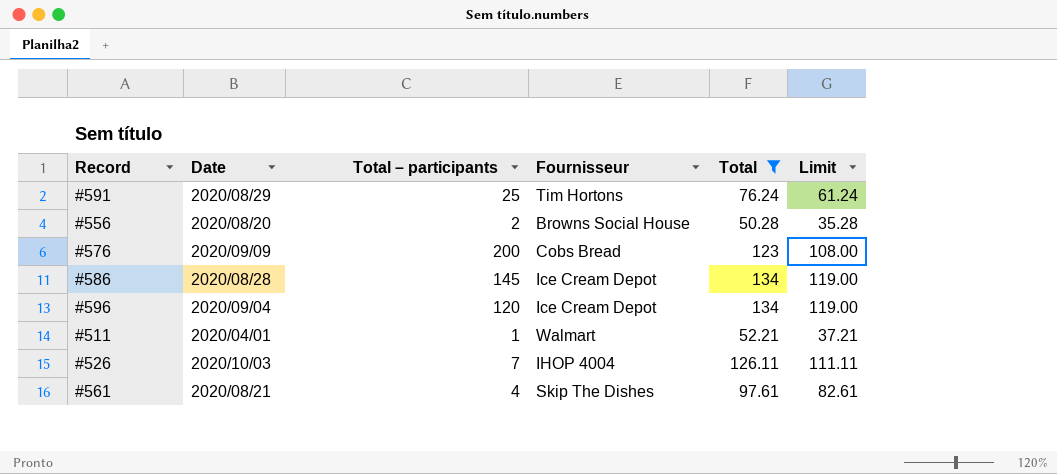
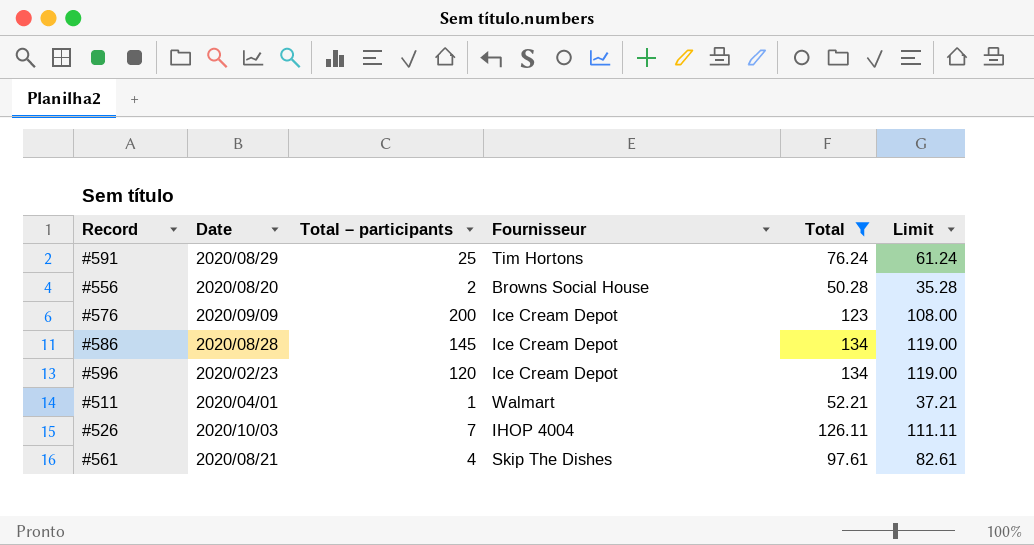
#576 | Fournisseur: Cobs Bread -> Ice Cream Depot
#596 | Date: 2020/09/04 -> 2020/02/23

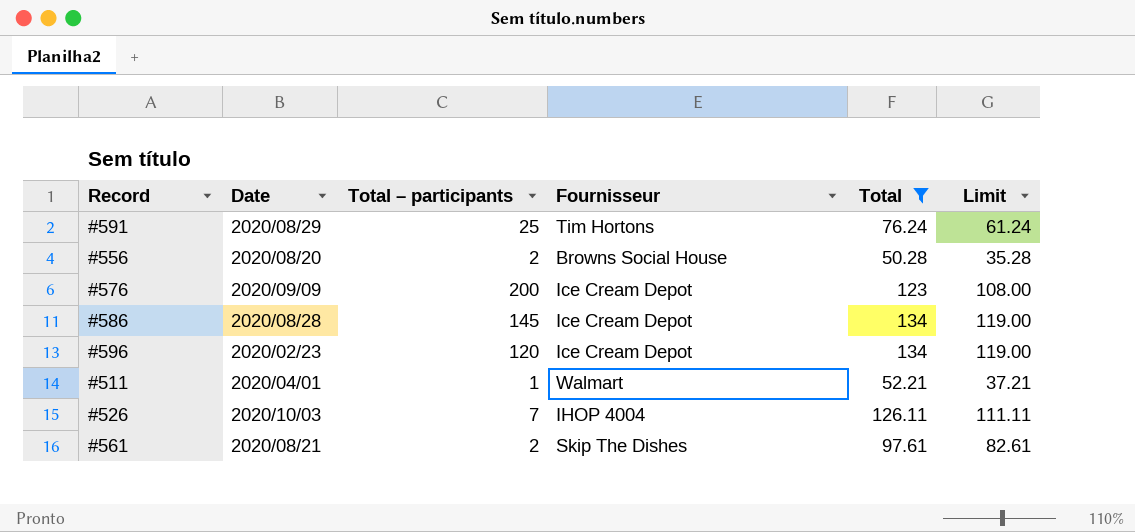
#561 | Total – participants: 4 -> 2

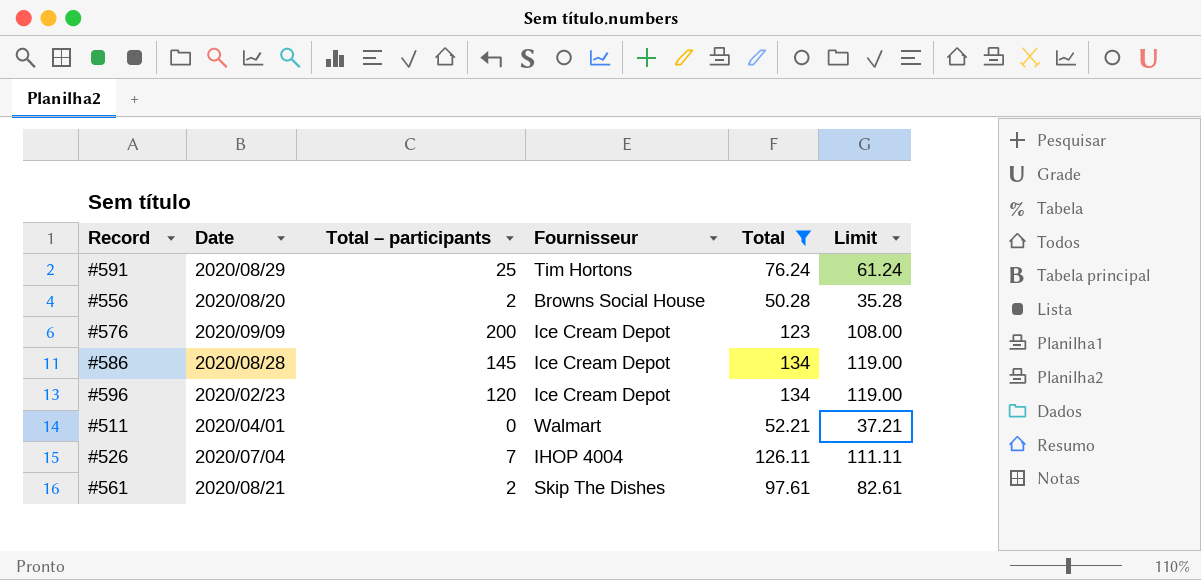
#511 | Total – participants: 1 -> 0
#526 | Date: 2020/10/03 -> 2020/07/04

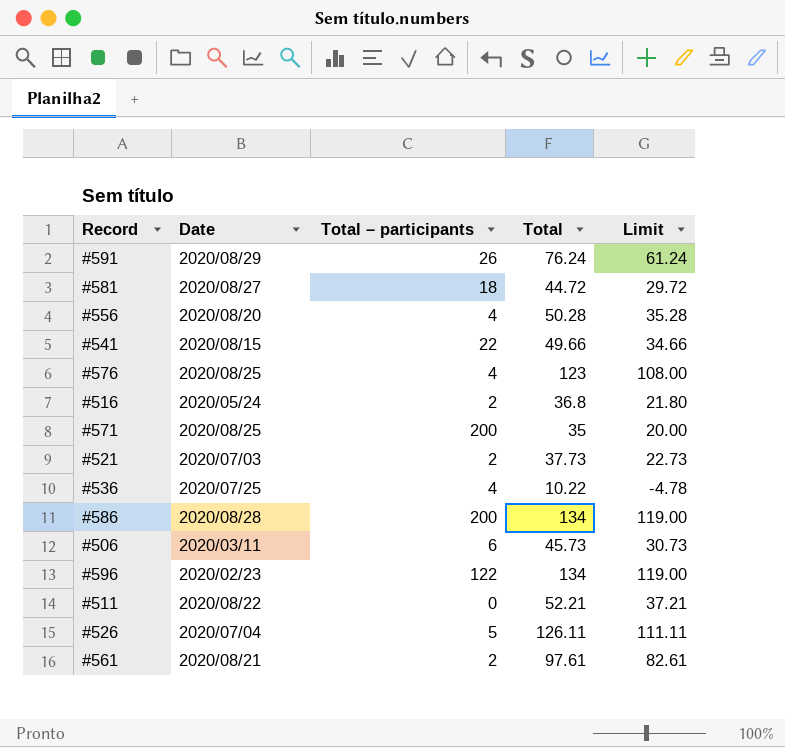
filter: Total >= 50.28 -> none
column Fournisseur | position: 4 -> none
#591 | Total – participants: 25 -> 26
#556 | Total – participants: 2 -> 4
#576 | Date: 2020/09/09 -> 2020/08/25
#576 | Total – participants: 200 -> 4
#586 | Total – participants: 145 -> 200
#596 | Total – participants: 120 -> 122
#511 | Date: 2020/04/01 -> 2020/08/22
#526 | Total – participants: 7 -> 5

